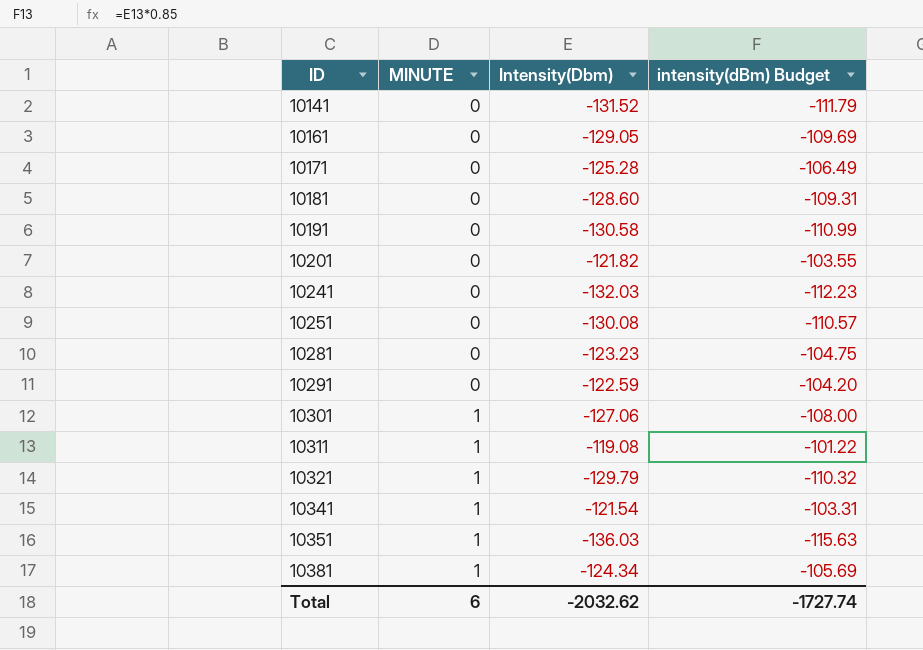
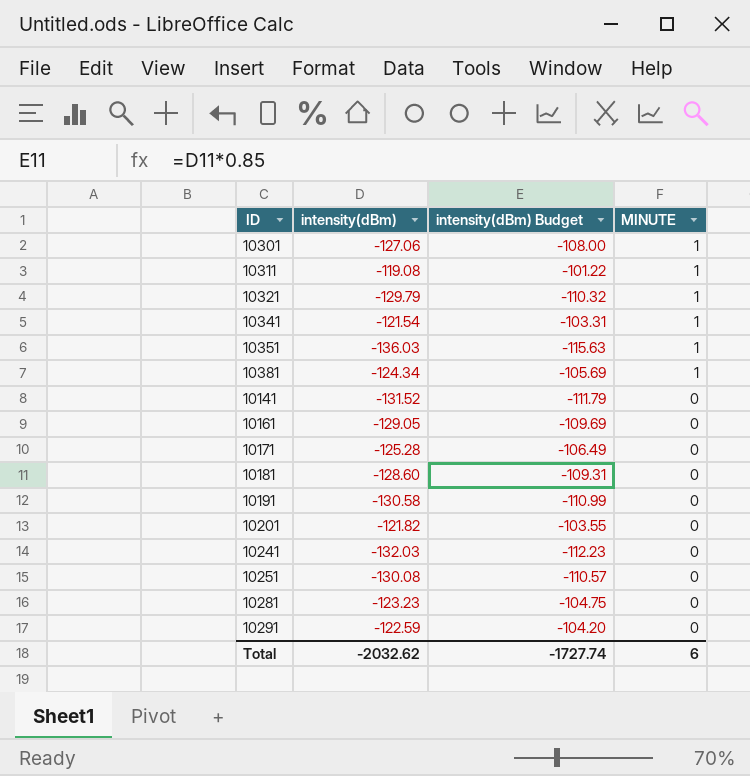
row order: ID ascending -> MINUTE descending
column name: Intensity(Dbm) -> intensity(dBm)
column MINUTE | position: 2 -> 4

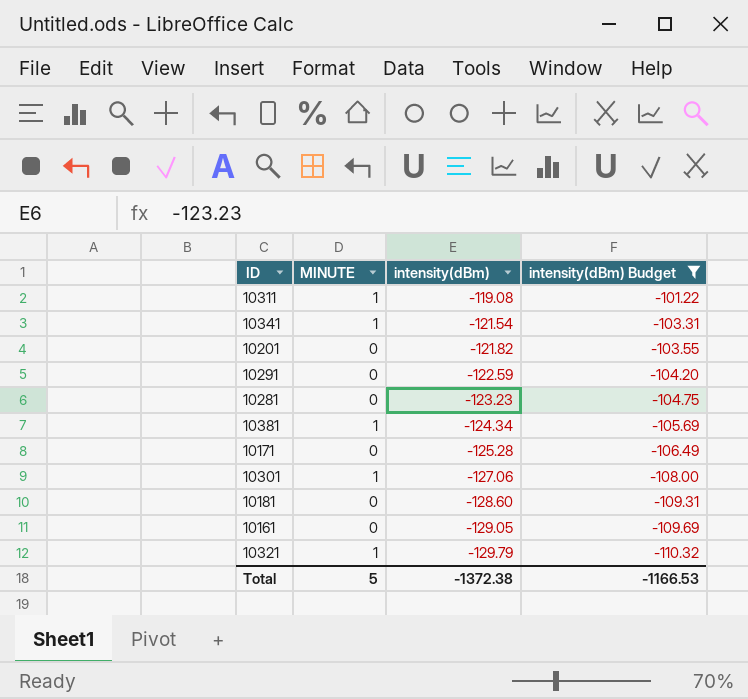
filter: none -> intensity(dBm) Budget >= -110.32
row order: MINUTE descending -> intensity(dBm) descending
column MINUTE | position: 4 -> 2
Total | MINUTE: 6 -> 5
Total | intensity(dBm): -2032.62 -> -1372.38
Total | intensity(dBm) Budget: -1727.74 -> -1166.53

